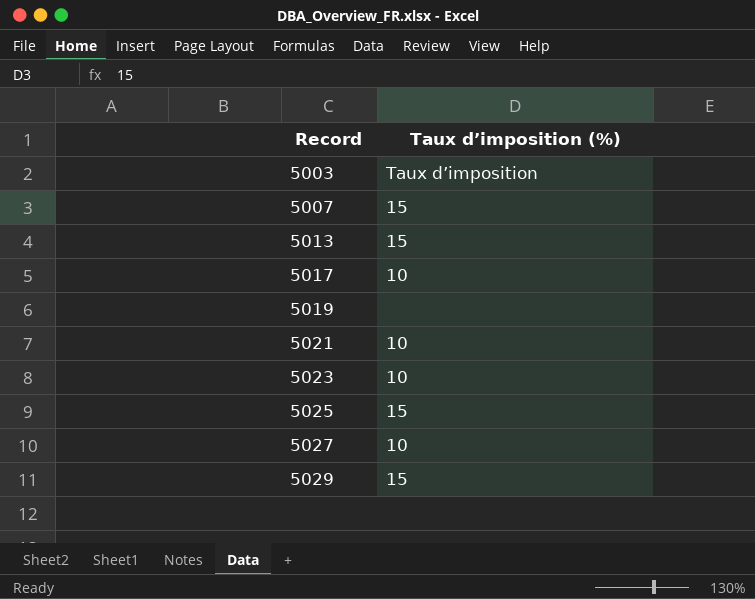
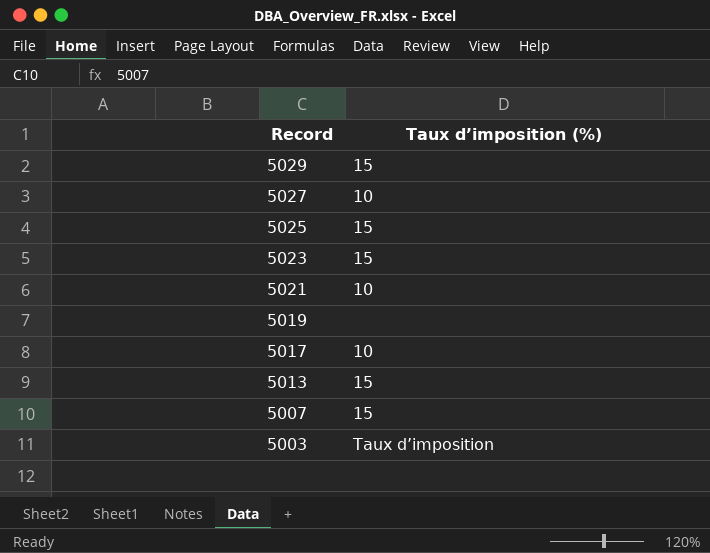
row order: Record ascending -> Record descending
5023 | Taux d’imposition (%): 10 -> 15

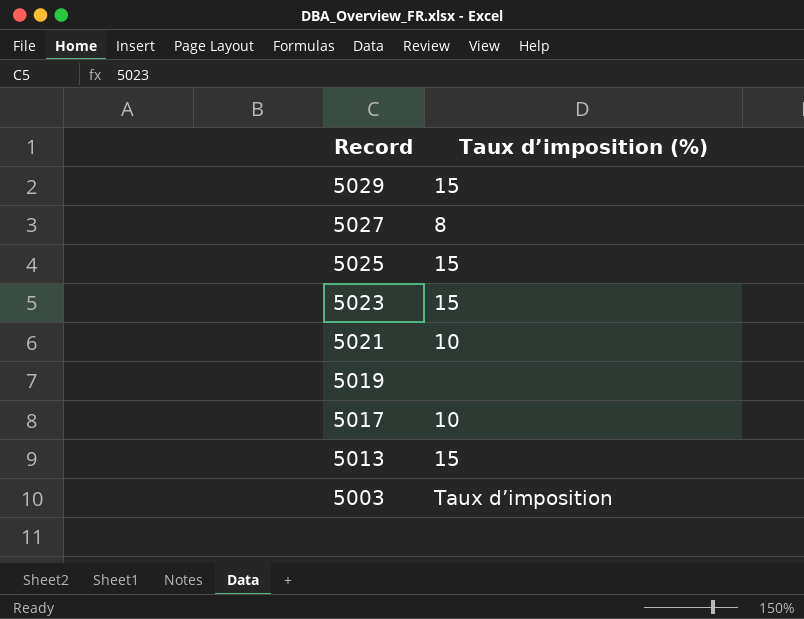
row 5007: 15 -> none
5027 | Taux d’imposition (%): 10 -> 8

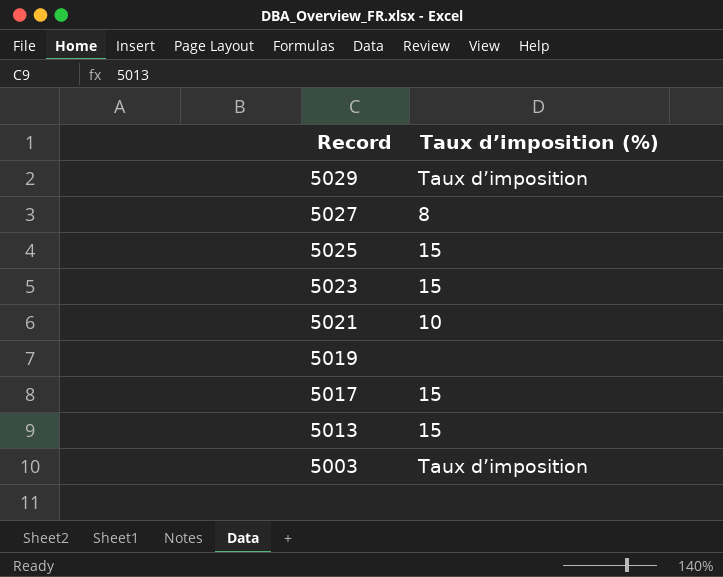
5029 | Taux d’imposition (%): 15 -> Taux d’imposition
5017 | Taux d’imposition (%): 10 -> 15

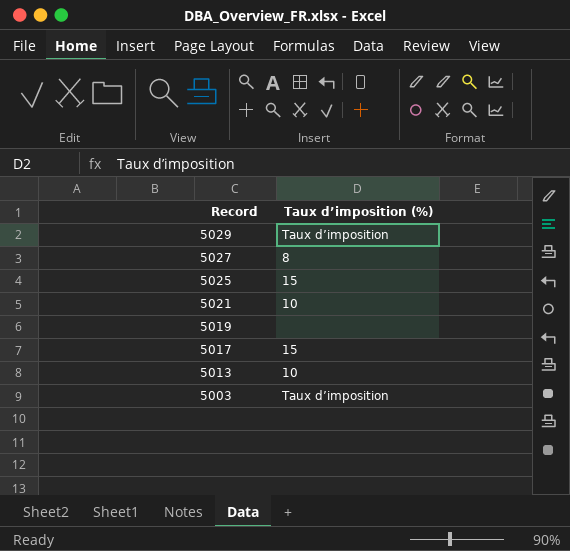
row 5023: 15 -> none
5013 | Taux d’imposition (%): 15 -> 10

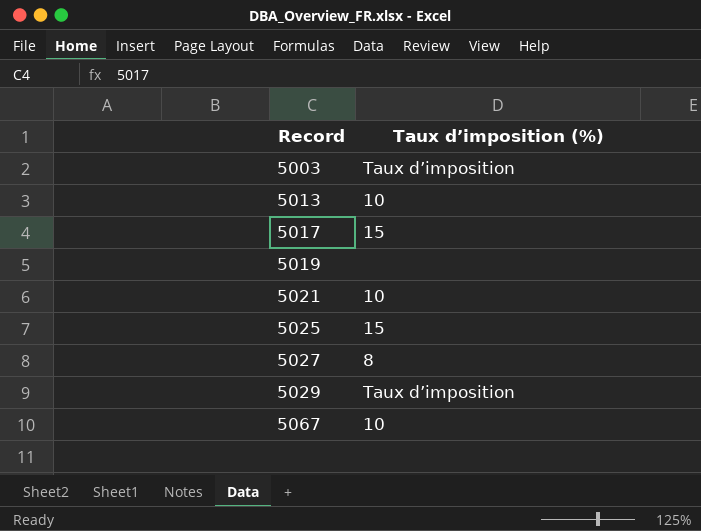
row order: Record descending -> Record ascending
row 5067: none -> 10

